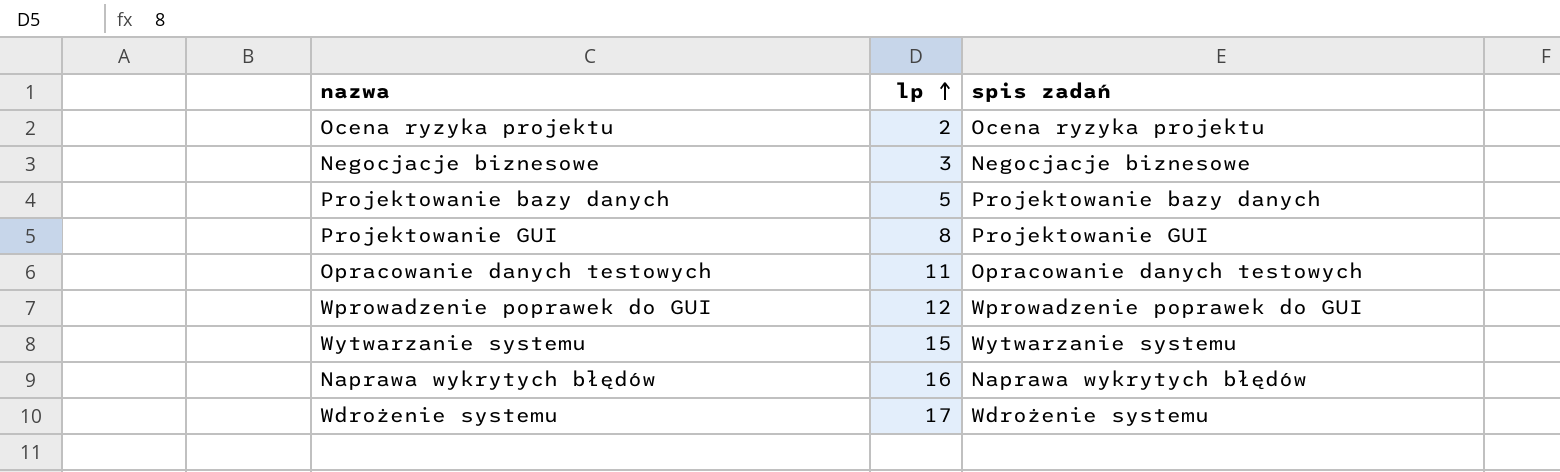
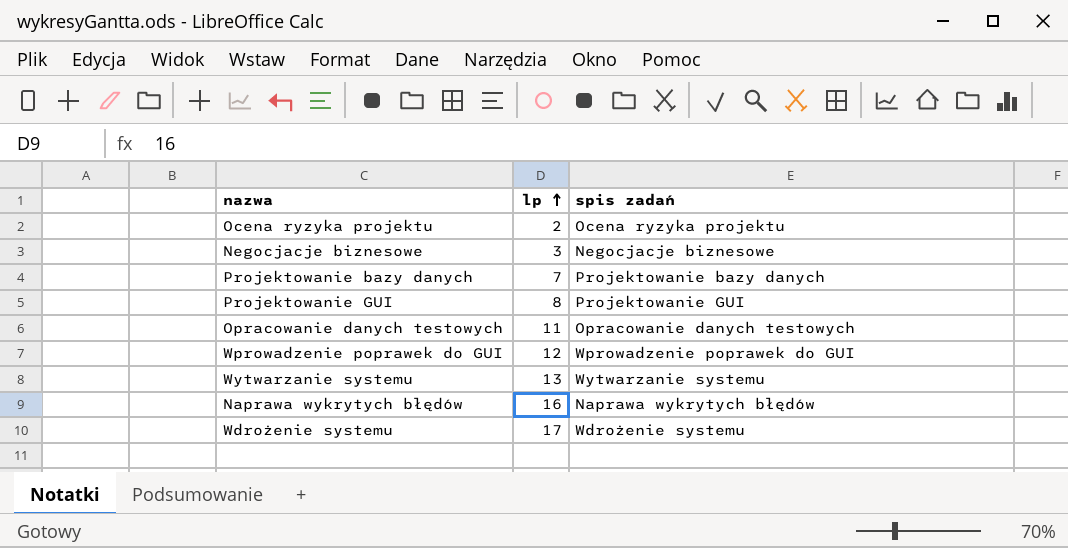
Projektowanie bazy danych | lp: 5 -> 7
Wytwarzanie systemu | lp: 15 -> 13

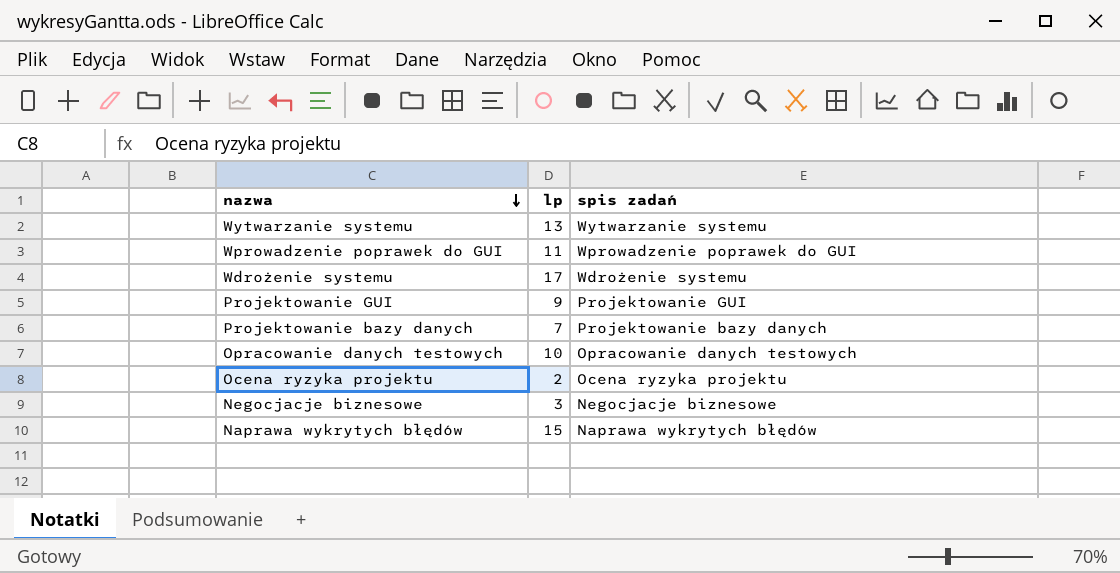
row order: lp ascending -> nazwa descending
Wprowadzenie poprawek do GUI | lp: 12 -> 11
Projektowanie GUI | lp: 8 -> 9
Opracowanie danych testowych | lp: 11 -> 10
Naprawa wykrytych błędów | lp: 16 -> 15

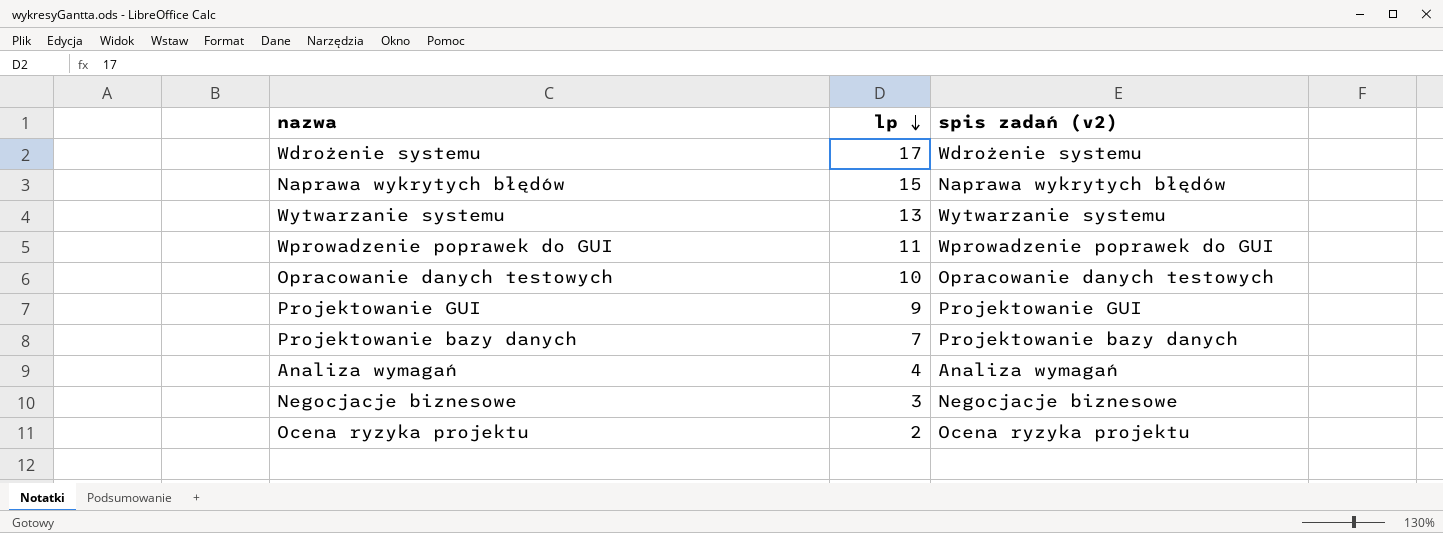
row order: nazwa descending -> lp descending
column name: spis zadań -> spis zadań (v2)
row Analiza wymagań: none -> 4 | Analiza wymagań

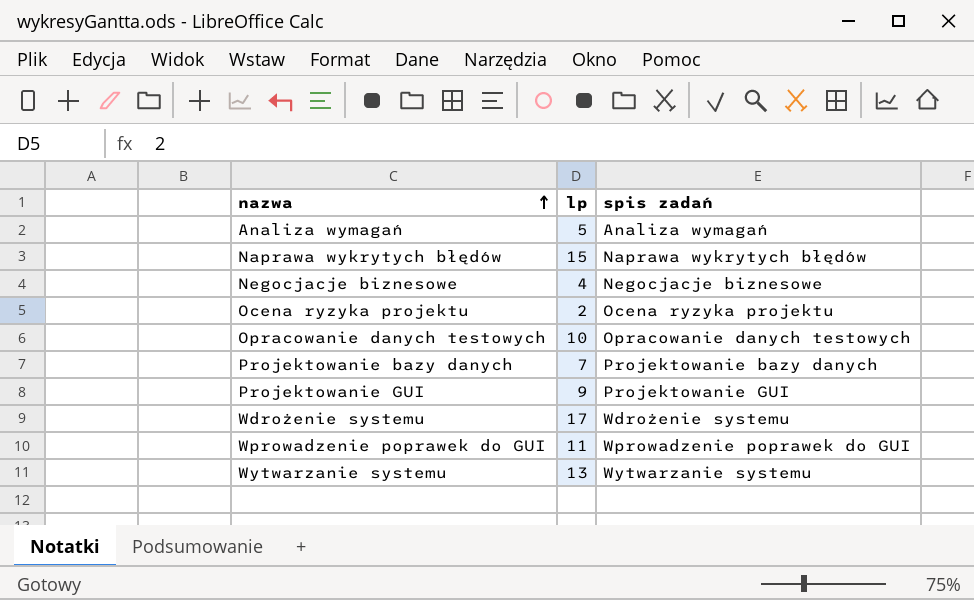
row order: lp descending -> nazwa ascending
column name: spis zadań (v2) -> spis zadań
Analiza wymagań | lp: 4 -> 5
Negocjacje biznesowe | lp: 3 -> 4

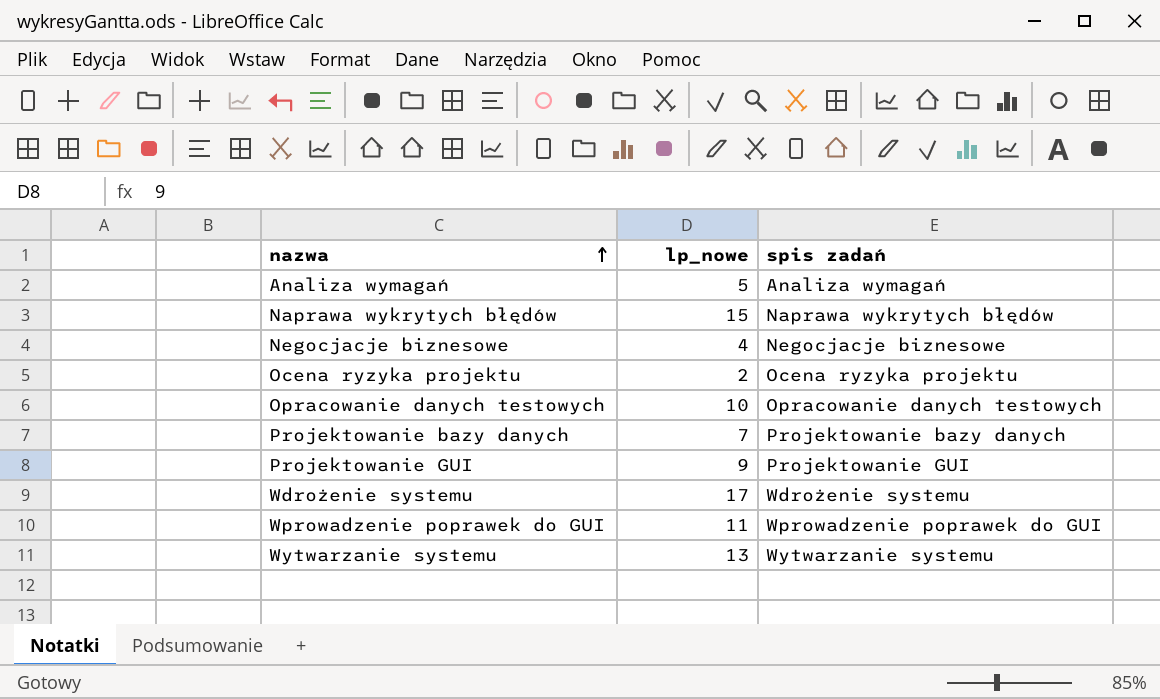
column name: lp -> lp_nowe

